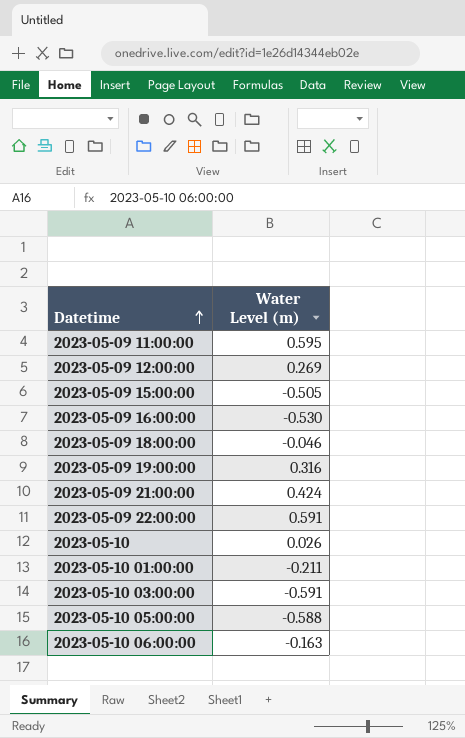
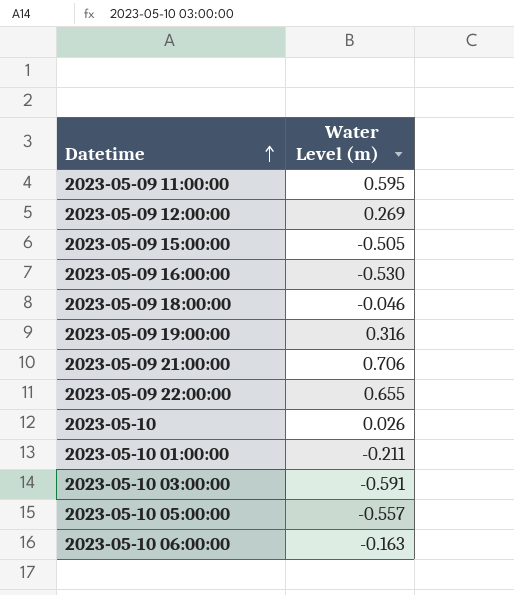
2023-05-09 21:00:00 | Water Level (m): 0.424 -> 0.706
2023-05-09 22:00:00 | Water Level (m): 0.591 -> 0.655
2023-05-10 05:00:00 | Water Level (m): -0.588 -> -0.557

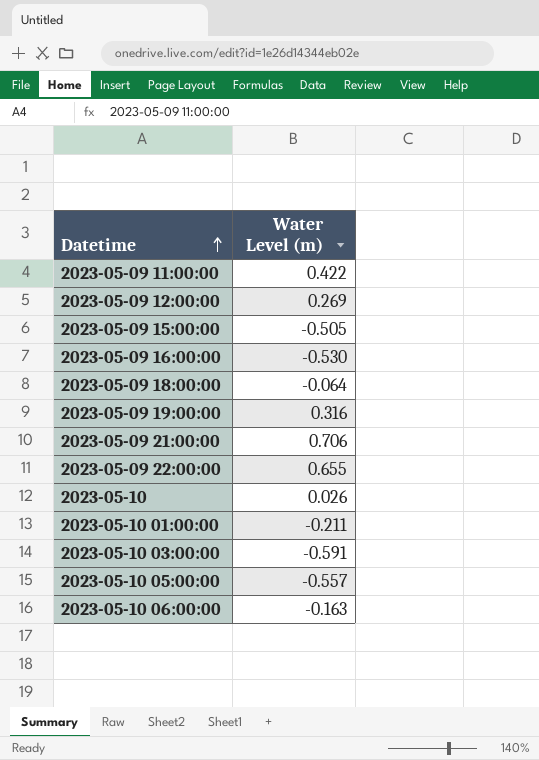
2023-05-09 11:00:00 | Water Level (m): 0.595 -> 0.422
2023-05-09 18:00:00 | Water Level (m): -0.046 -> -0.064

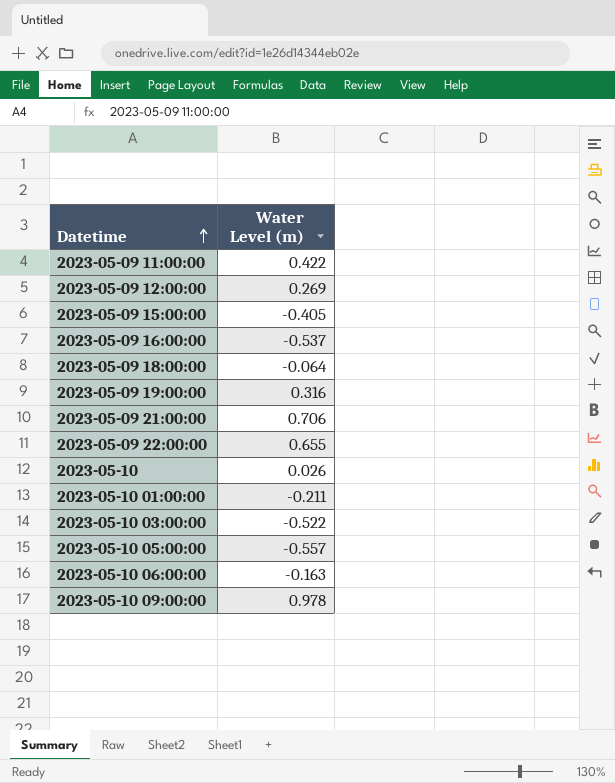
2023-05-09 15:00:00 | Water Level (m): -0.505 -> -0.405
2023-05-09 16:00:00 | Water Level (m): -0.530 -> -0.537
2023-05-10 03:00:00 | Water Level (m): -0.591 -> -0.522
row 2023-05-10 09:00:00: none -> 0.978

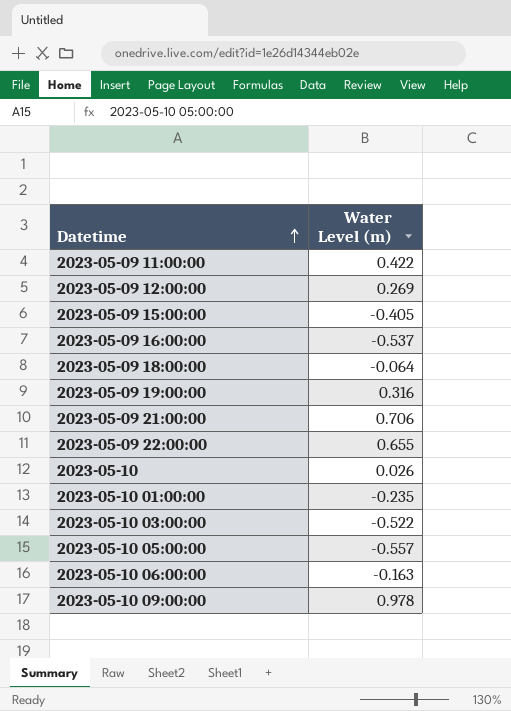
2023-05-10 01:00:00 | Water Level (m): -0.211 -> -0.235

